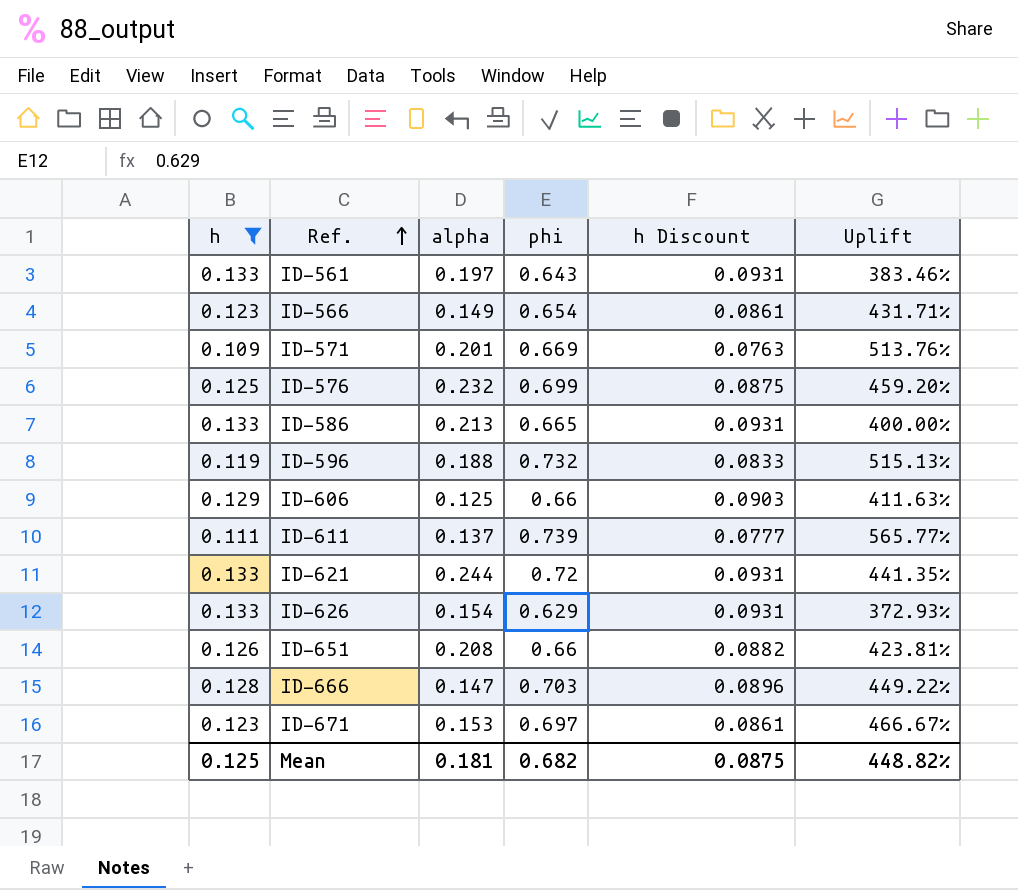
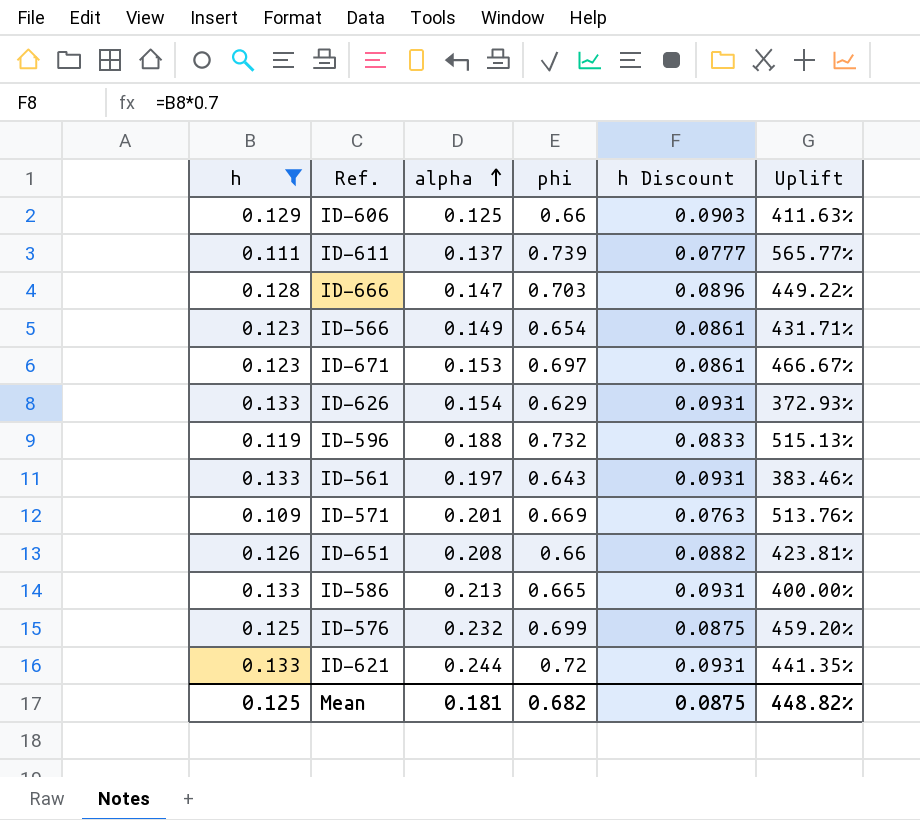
row order: Ref. ascending -> alpha ascending

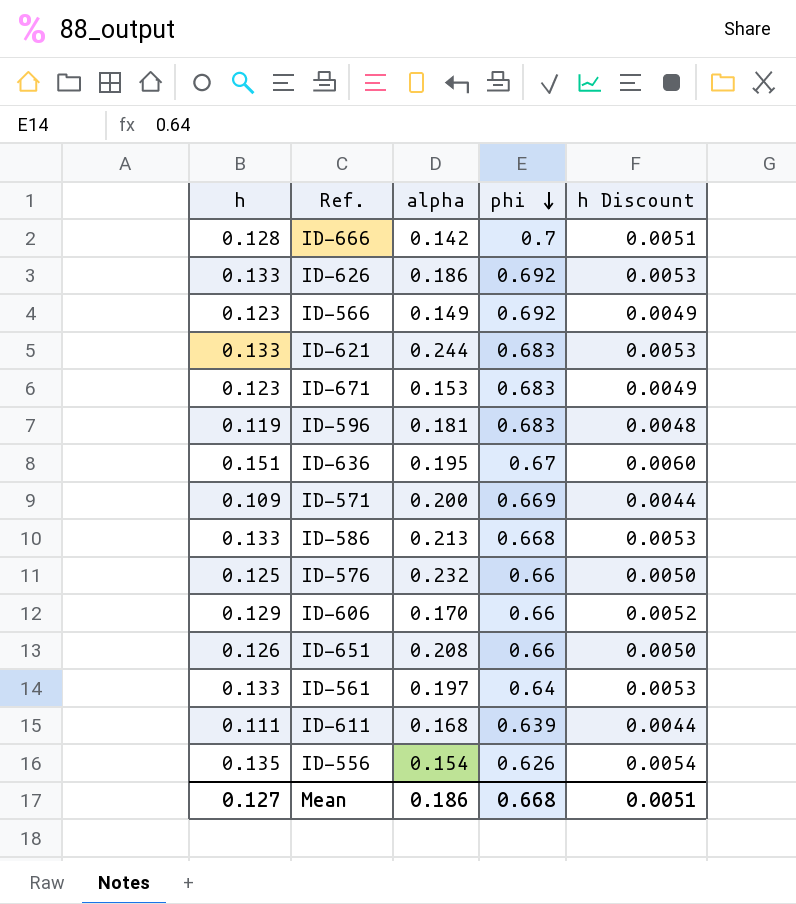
filter: h <= 0.133 -> none
row order: alpha ascending -> phi descending
column Uplift | formula: ([phi] - [h]) / [h] -> none
column h Discount | formula: [h] * 0.7 -> [h] * 0.04
ID-666 | alpha: 0.147 -> 0.142
ID-666 | phi: 0.703 -> 0.7
ID-626 | alpha: 0.154 -> 0.186
ID-626 | phi: 0.629 -> 0.692
ID-566 | phi: 0.654 -> 0.692
ID-621 | phi: 0.72 -> 0.683
ID-671 | phi: 0.697 -> 0.683
ID-596 | alpha: 0.188 -> 0.181
ID-596 | phi: 0.732 -> 0.683
ID-571 | alpha: 0.201 -> 0.200
ID-586 | phi: 0.665 -> 0.668
ID-576 | phi: 0.699 -> 0.66
ID-606 | alpha: 0.125 -> 0.170
ID-561 | phi: 0.643 -> 0.64
ID-611 | alpha: 0.137 -> 0.168
ID-611 | phi: 0.739 -> 0.639
Mean | h: 0.125 -> 0.127
Mean | alpha: 0.181 -> 0.186
Mean | phi: 0.682 -> 0.668
Mean | h Discount: 0.0875 -> 0.0051

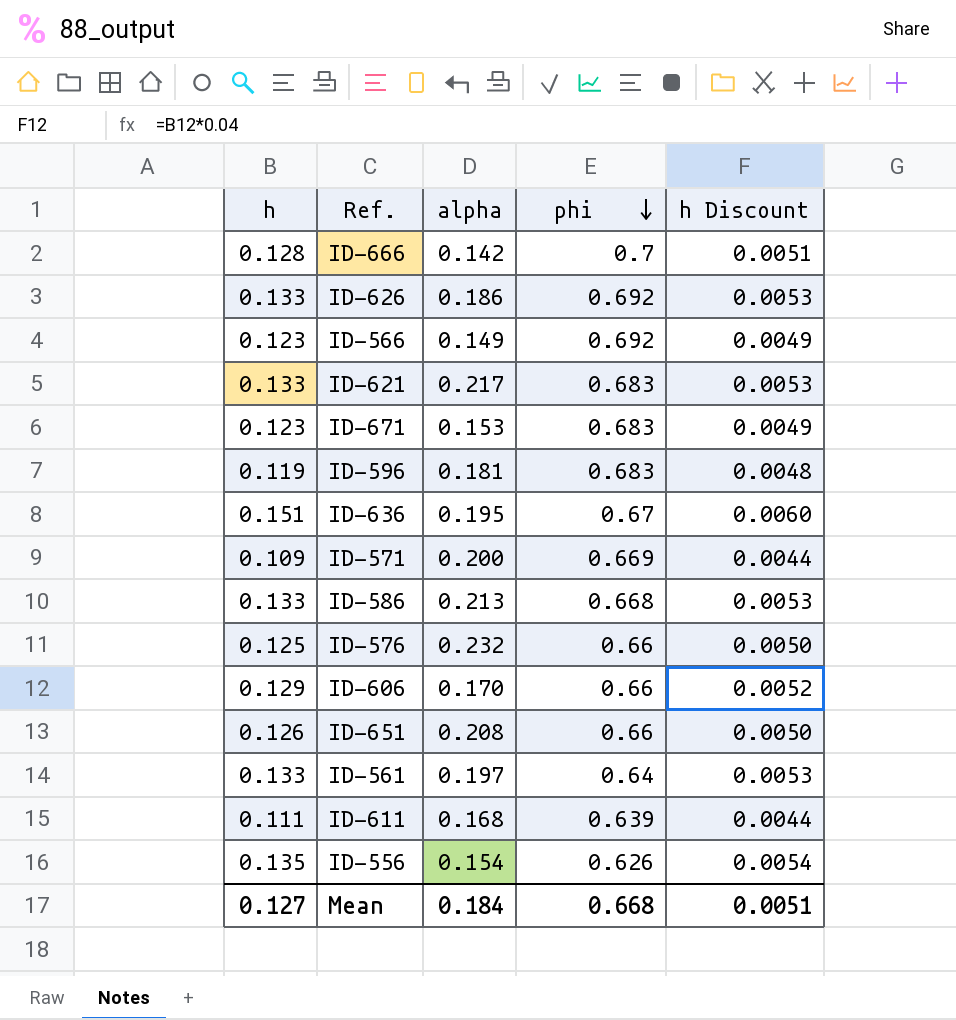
ID-621 | alpha: 0.244 -> 0.217
Mean | alpha: 0.186 -> 0.184

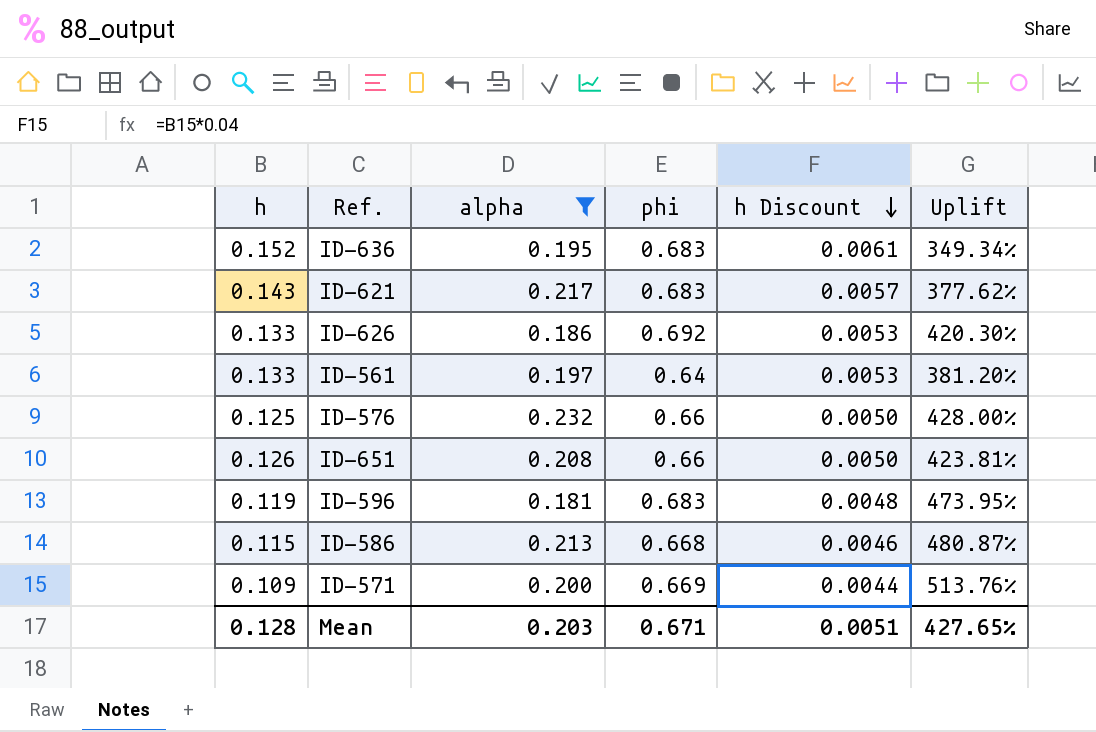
filter: none -> alpha >= 0.181
row order: phi descending -> h Discount descending
column Uplift | formula: none -> ([phi] - [h]) / [h]
ID-636 | h: 0.151 -> 0.152
ID-636 | phi: 0.67 -> 0.683
ID-636 | h Discount: 0.0060 -> 0.0061
ID-621 | h: 0.133 -> 0.143
ID-621 | h Discount: 0.0053 -> 0.0057
ID-586 | h: 0.133 -> 0.115
ID-586 | h Discount: 0.0053 -> 0.0046
Mean | h: 0.127 -> 0.128
Mean | alpha: 0.184 -> 0.203
Mean | phi: 0.668 -> 0.671

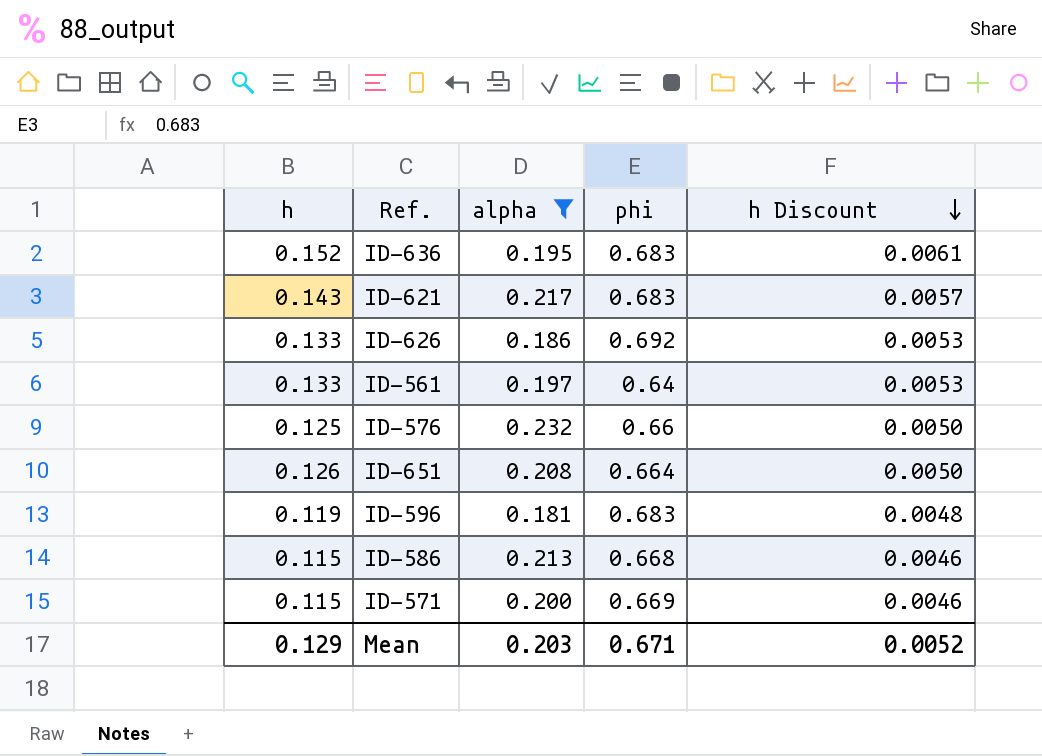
column Uplift | formula: ([phi] - [h]) / [h] -> none
ID-651 | phi: 0.66 -> 0.664
ID-571 | h: 0.109 -> 0.115
ID-571 | h Discount: 0.0044 -> 0.0046
Mean | h: 0.128 -> 0.129
Mean | h Discount: 0.0051 -> 0.0052

